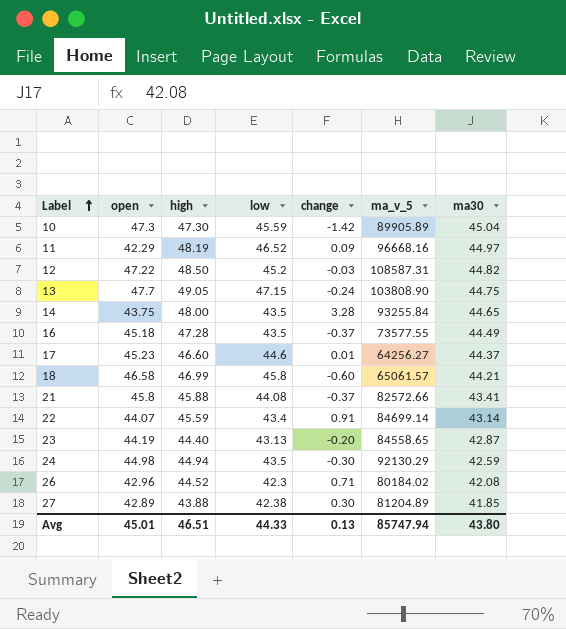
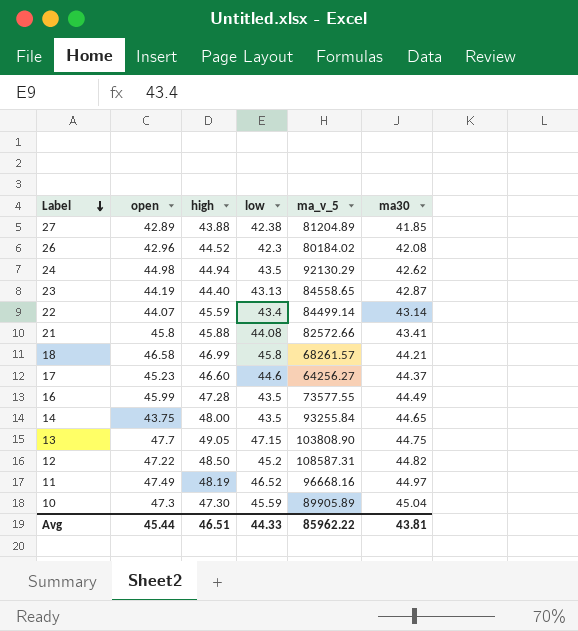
row order: Label ascending -> Label descending
column change | position: 5 -> none
24 | ma30: 42.59 -> 42.62
22 | ma_v_5: 84699.14 -> 84499.14
18 | ma_v_5: 65061.57 -> 68261.57
16 | open: 45.18 -> 45.99
11 | open: 42.29 -> 47.49
Avg | open: 45.01 -> 45.44
Avg | ma_v_5: 85747.94 -> 85962.22
Avg | ma30: 43.80 -> 43.81

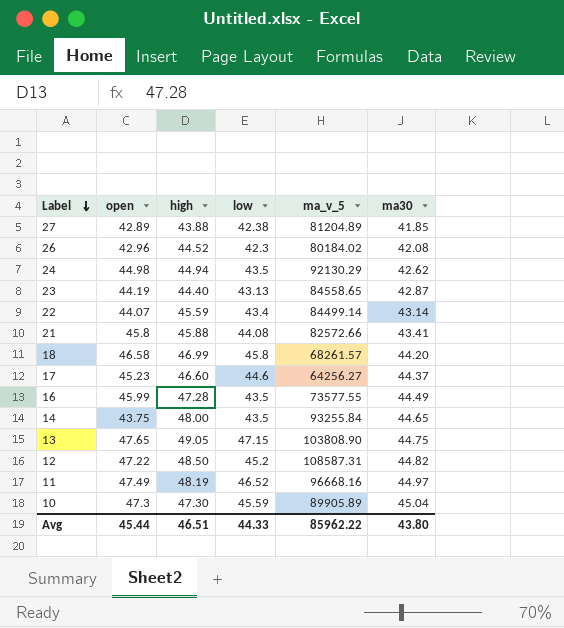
18 | ma30: 44.21 -> 44.20
13 | open: 47.7 -> 47.65
Avg | ma30: 43.81 -> 43.80

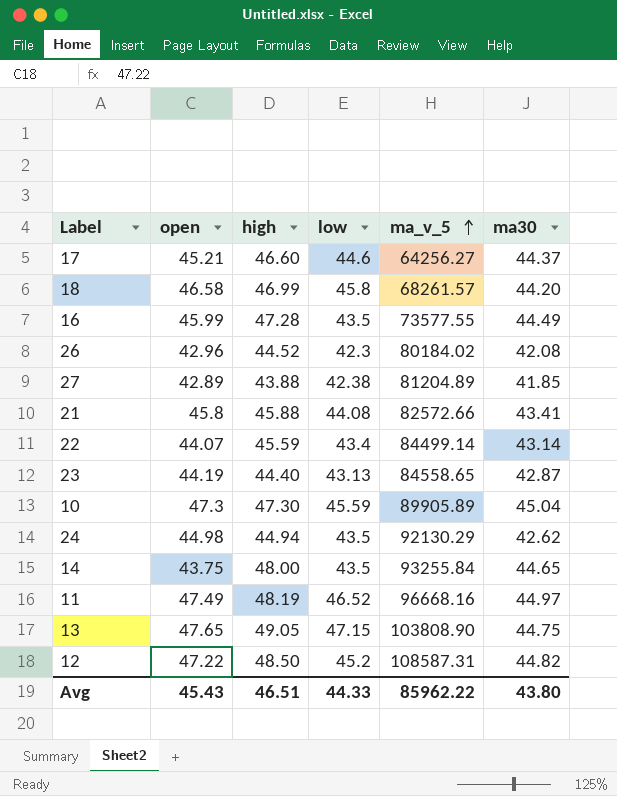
row order: Label descending -> ma_v_5 ascending
17 | open: 45.23 -> 45.21
Avg | open: 45.44 -> 45.43

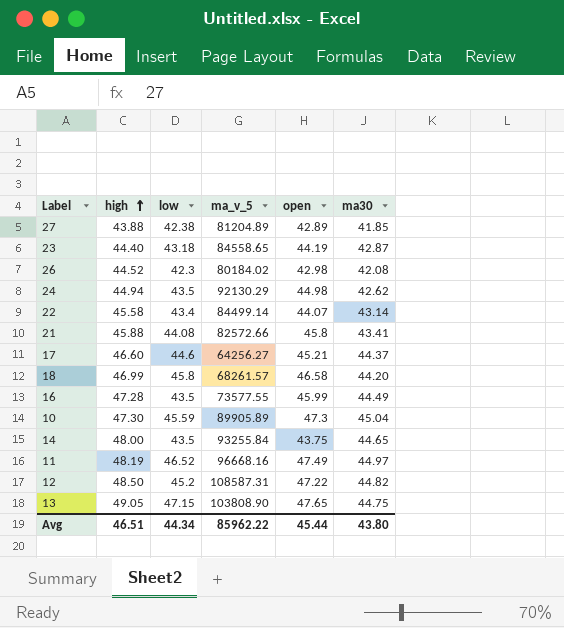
row order: ma_v_5 ascending -> high ascending
column open | position: 2 -> 5
23 | low: 43.13 -> 43.18
26 | open: 42.96 -> 42.98
22 | high: 45.59 -> 45.58
Avg | low: 44.33 -> 44.34
Avg | open: 45.43 -> 45.44

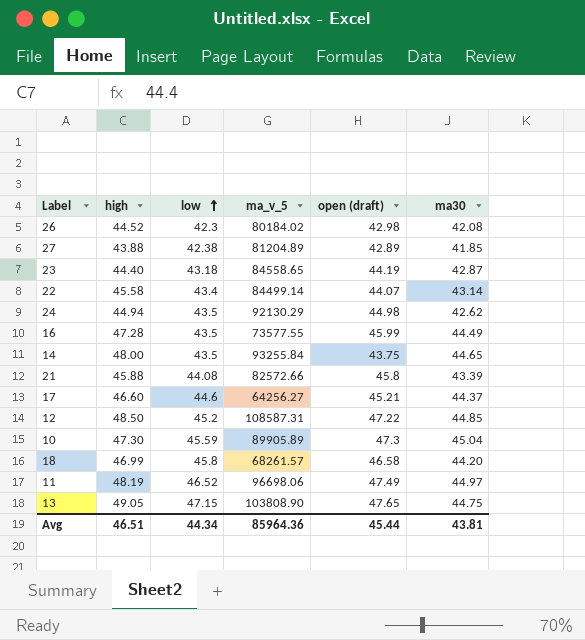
row order: high ascending -> low ascending
column name: open -> open (draft)
21 | ma30: 43.41 -> 43.39
12 | ma30: 44.82 -> 44.85
11 | ma_v_5: 96668.16 -> 96698.06
Avg | ma_v_5: 85962.22 -> 85964.36
Avg | ma30: 43.80 -> 43.81

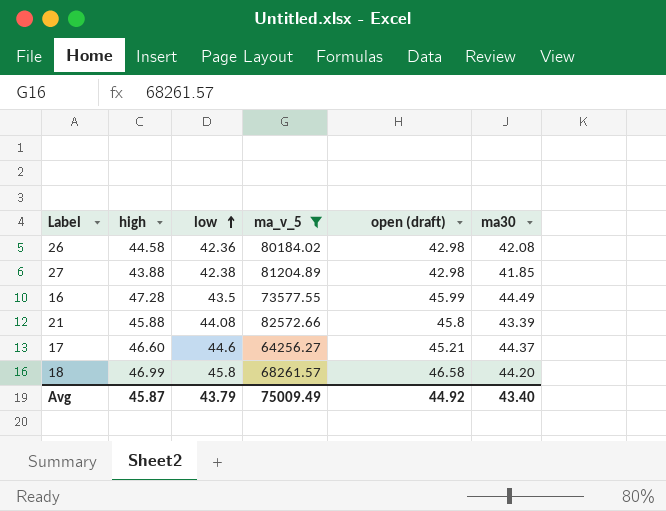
filter: none -> ma_v_5 <= 82572.66
26 | high: 44.52 -> 44.58
26 | low: 42.3 -> 42.36
27 | open (draft): 42.89 -> 42.98
Avg | high: 46.51 -> 45.87
Avg | low: 44.34 -> 43.79
Avg | ma_v_5: 85964.36 -> 75009.49
Avg | open (draft): 45.44 -> 44.92
Avg | ma30: 43.81 -> 43.40

